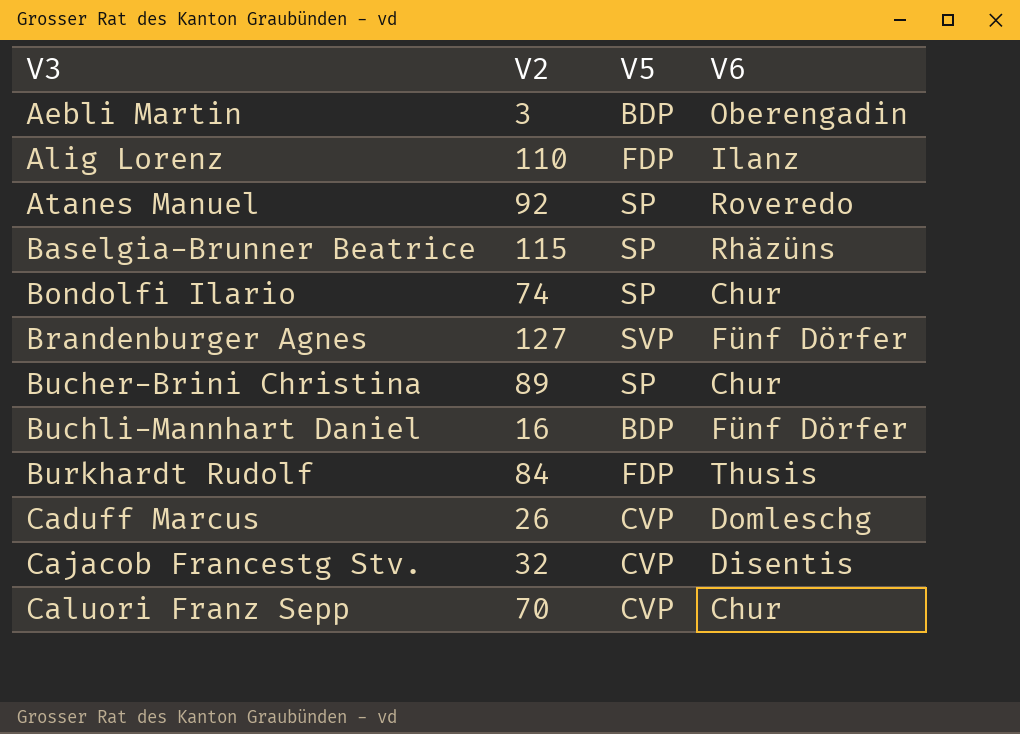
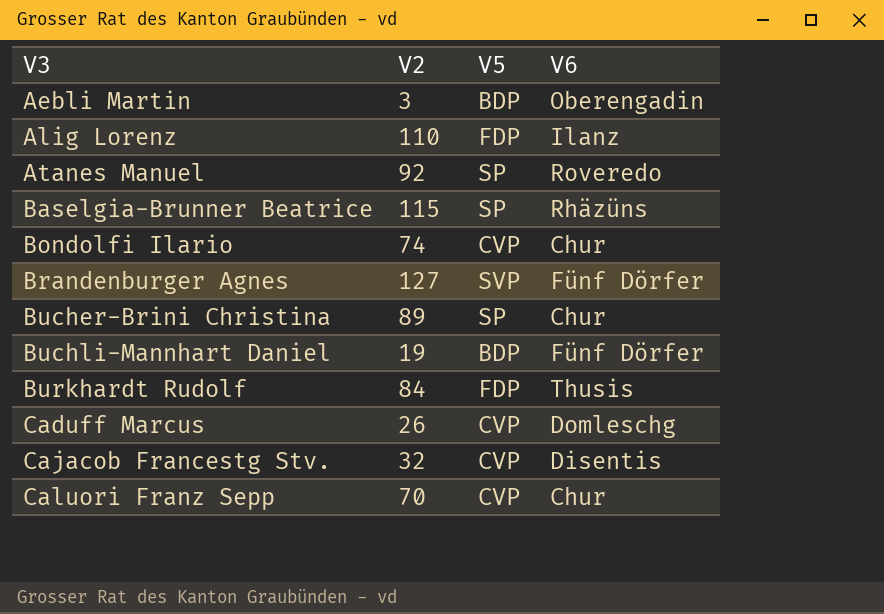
Bondolfi Ilario | V5: SP -> CVP
Buchli-Mannhart Daniel | V2: 16 -> 19

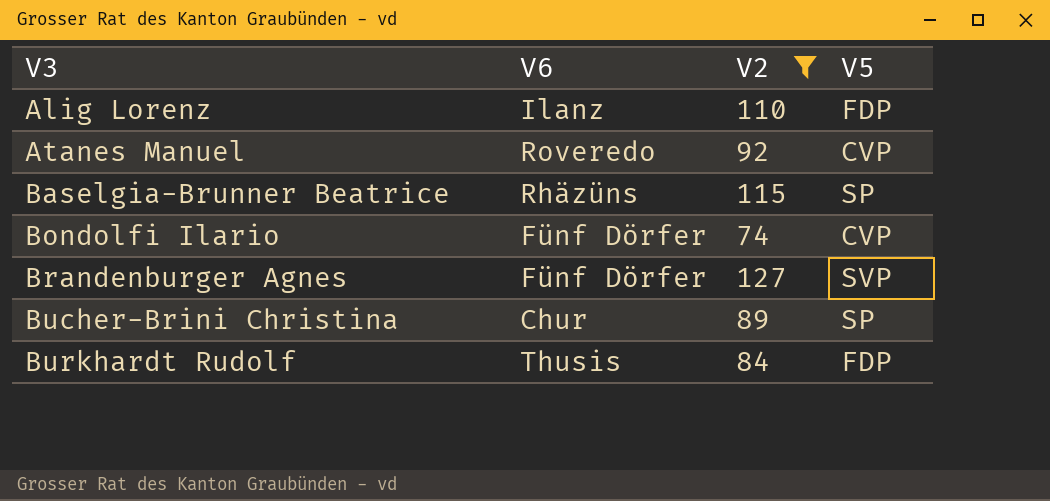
filter: none -> V2 >= 74
column V6 | position: 4 -> 2
Atanes Manuel | V5: SP -> CVP
Bondolfi Ilario | V6: Chur -> Fünf Dörfer

